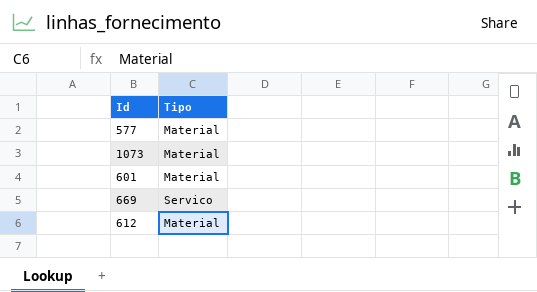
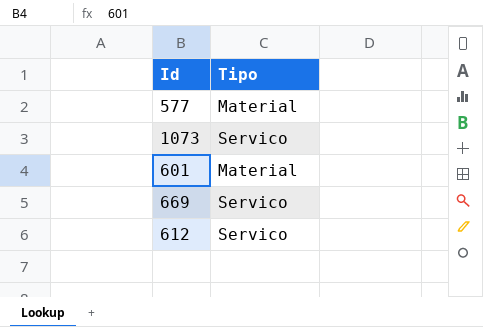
1073 | Tipo: Material -> Servico
612 | Tipo: Material -> Servico

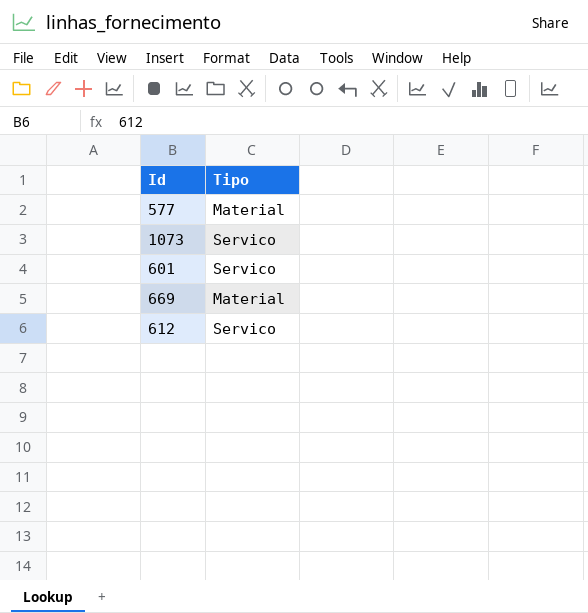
601 | Tipo: Material -> Servico
669 | Tipo: Servico -> Material

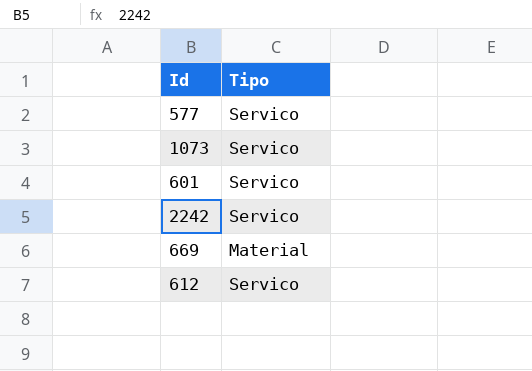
577 | Tipo: Material -> Servico
row 2242: none -> Servico

